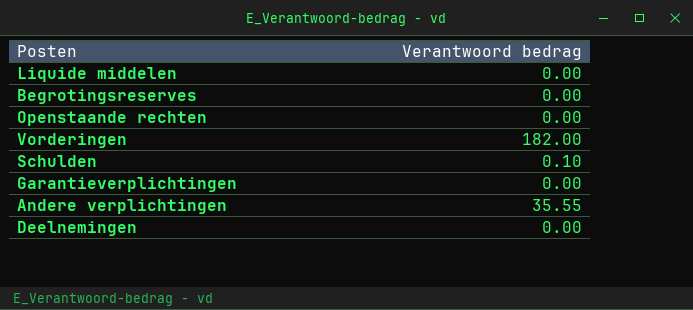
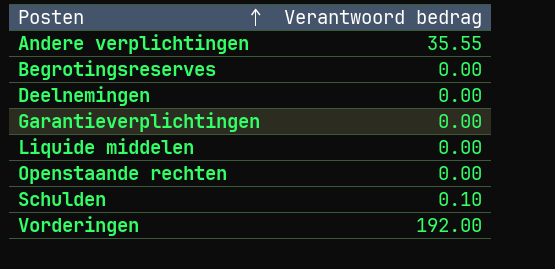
row order: none -> Posten ascending
Vorderingen | Verantwoord bedrag: 182.00 -> 192.00

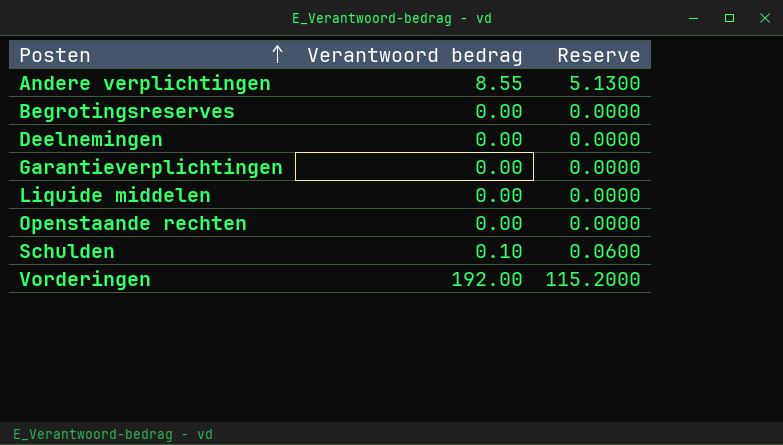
column Reserve | formula: none -> [Verantwoord bedrag] * 0.6
Andere verplichtingen | Verantwoord bedrag: 35.55 -> 8.55

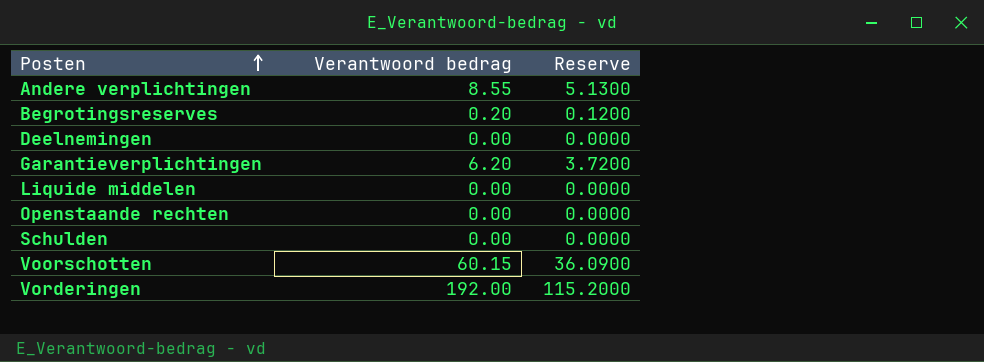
Begrotingsreserves | Verantwoord bedrag: 0.00 -> 0.20
Begrotingsreserves | Reserve: 0.0000 -> 0.1200
Garantieverplichtingen | Verantwoord bedrag: 0.00 -> 6.20
Garantieverplichtingen | Reserve: 0.0000 -> 3.7200
Schulden | Verantwoord bedrag: 0.10 -> 0.00
Schulden | Reserve: 0.0600 -> 0.0000
row Voorschotten: none -> 60.15 | 36.0900

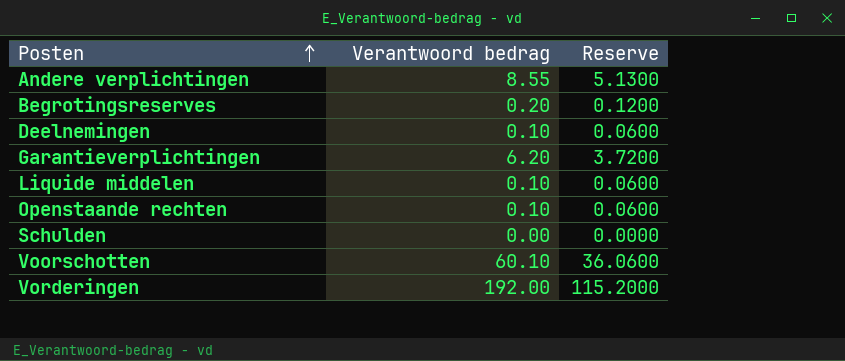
Deelnemingen | Verantwoord bedrag: 0.00 -> 0.10
Deelnemingen | Reserve: 0.0000 -> 0.0600
Liquide middelen | Verantwoord bedrag: 0.00 -> 0.10
Liquide middelen | Reserve: 0.0000 -> 0.0600
Openstaande rechten | Verantwoord bedrag: 0.00 -> 0.10
Openstaande rechten | Reserve: 0.0000 -> 0.0600
Voorschotten | Verantwoord bedrag: 60.15 -> 60.10
Voorschotten | Reserve: 36.0900 -> 36.0600

